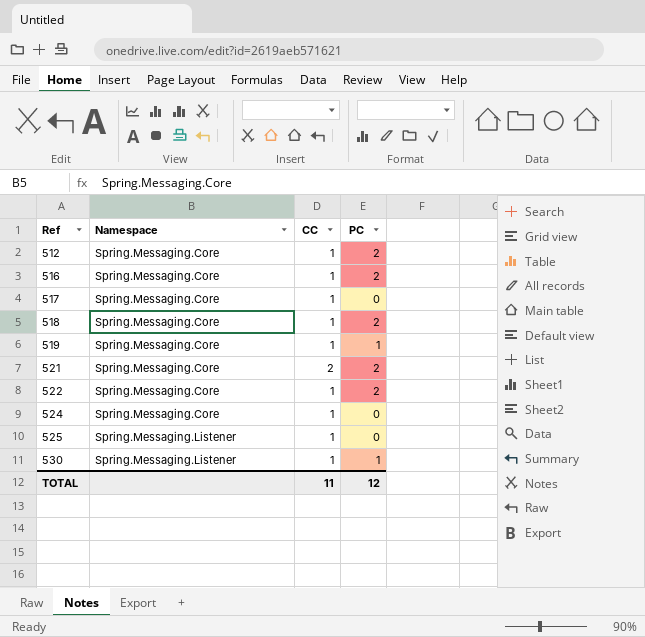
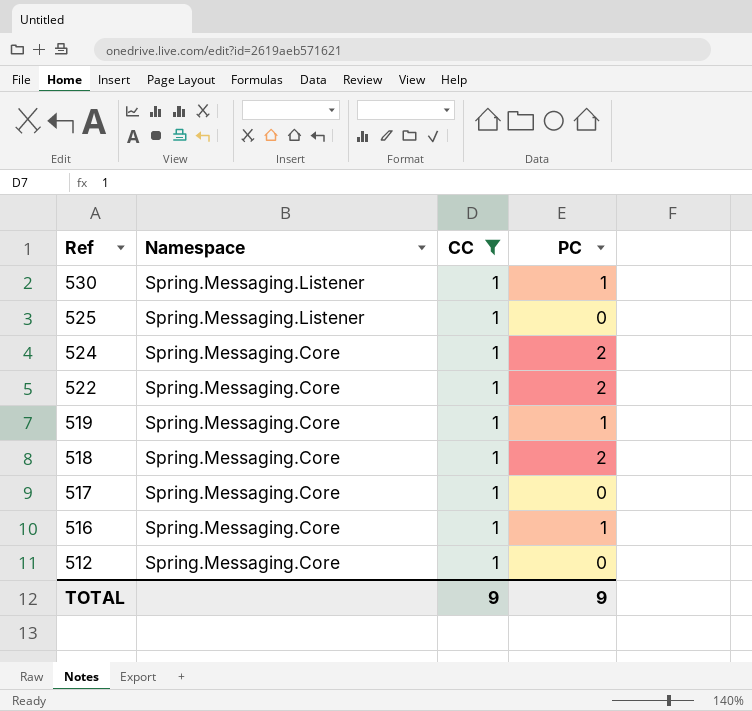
filter: none -> CC = 1
row order: Ref ascending -> Ref descending
524 | PC: 0 -> 2
516 | PC: 2 -> 1
512 | PC: 2 -> 0
TOTAL | CC: 11 -> 9
TOTAL | PC: 12 -> 9

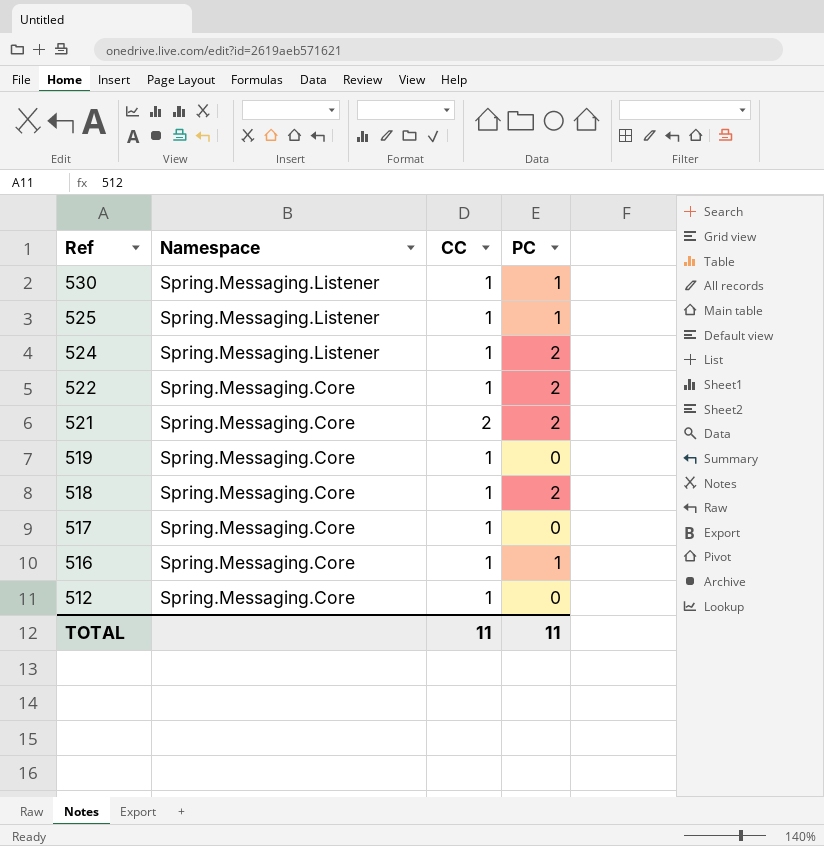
filter: CC = 1 -> none
525 | PC: 0 -> 1
524 | Namespace: Spring.Messaging.Core -> Spring.Messaging.Listener
519 | PC: 1 -> 0
TOTAL | CC: 9 -> 11
TOTAL | PC: 9 -> 11

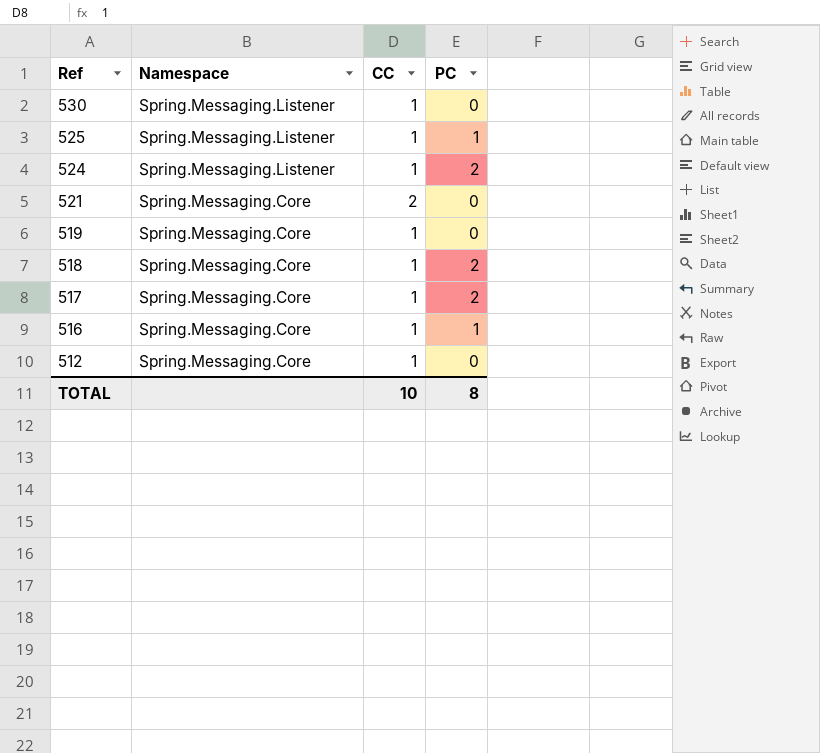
row 522: Spring.Messaging.Core | 1 | 2 -> none
530 | PC: 1 -> 0
521 | PC: 2 -> 0
517 | PC: 0 -> 2
TOTAL | CC: 11 -> 10
TOTAL | PC: 11 -> 8

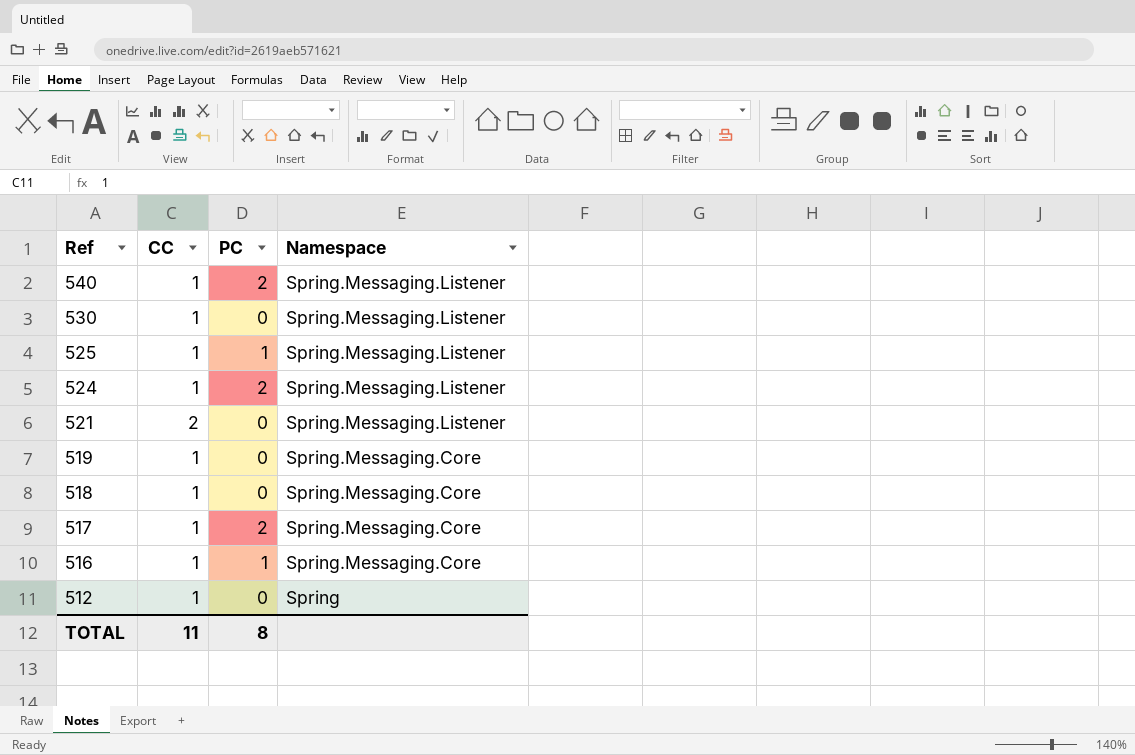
column Namespace | position: 2 -> 4
row 540: none -> 1 | 2 | Spring.Messaging.Listener
521 | Namespace: Spring.Messaging.Core -> Spring.Messaging.Listener
518 | PC: 2 -> 0
512 | Namespace: Spring.Messaging.Core -> Spring
TOTAL | CC: 10 -> 11

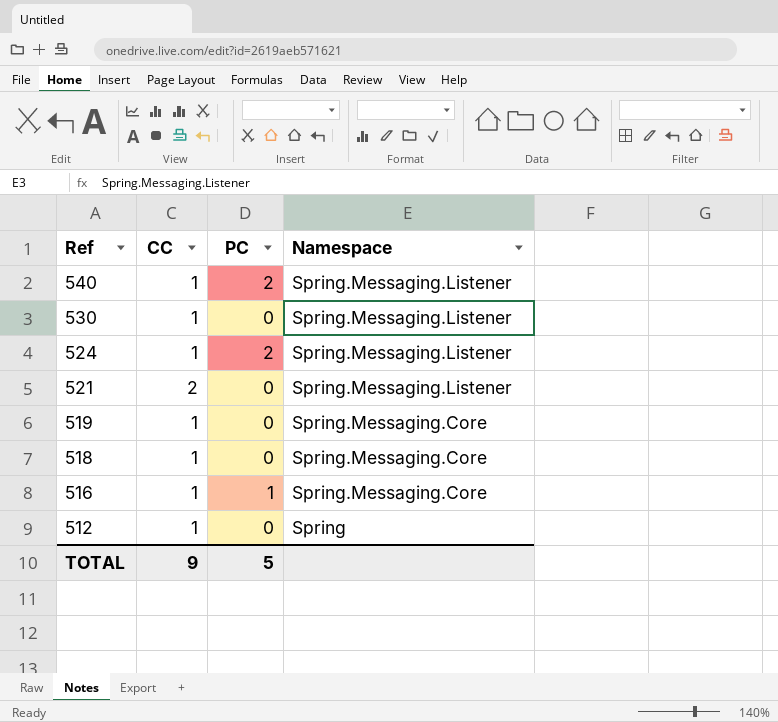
row 525: 1 | 1 | Spring.Messaging.Listener -> none
row 517: 1 | 2 | Spring.Messaging.Core -> none
TOTAL | CC: 11 -> 9
TOTAL | PC: 8 -> 5

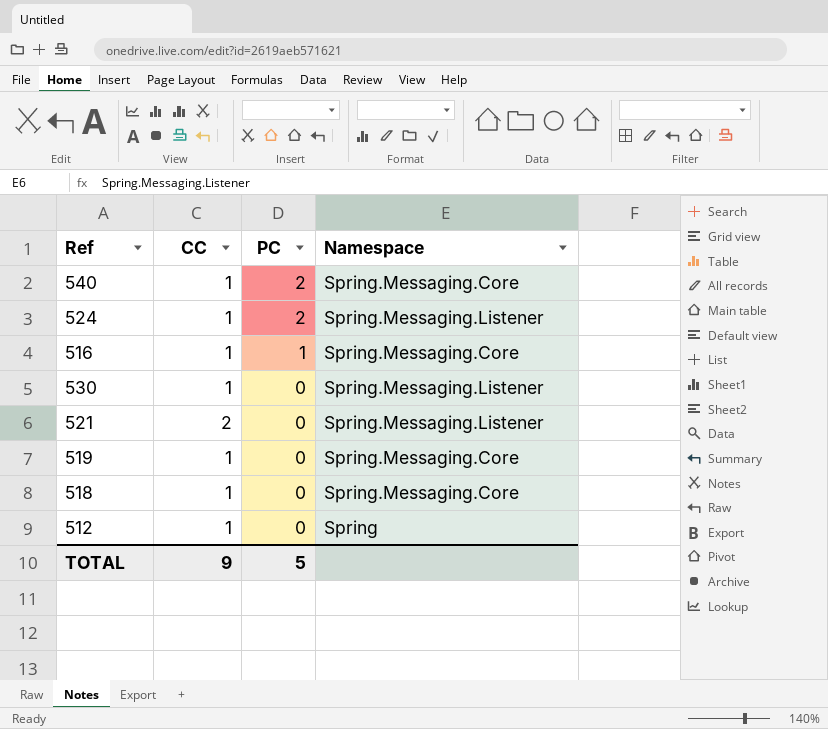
row order: Ref descending -> PC descending
540 | Namespace: Spring.Messaging.Listener -> Spring.Messaging.Core

